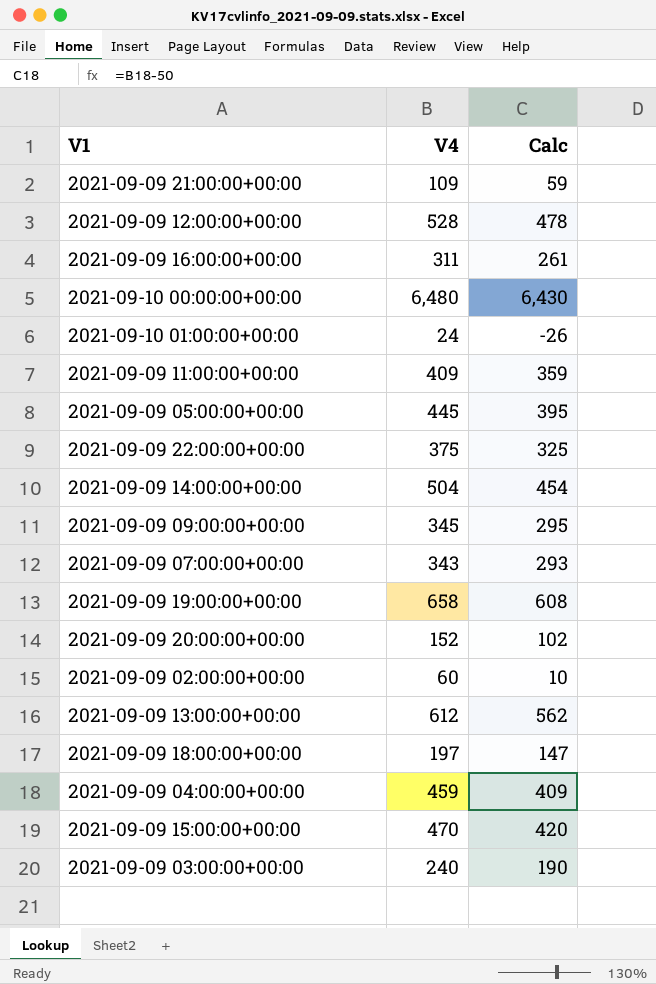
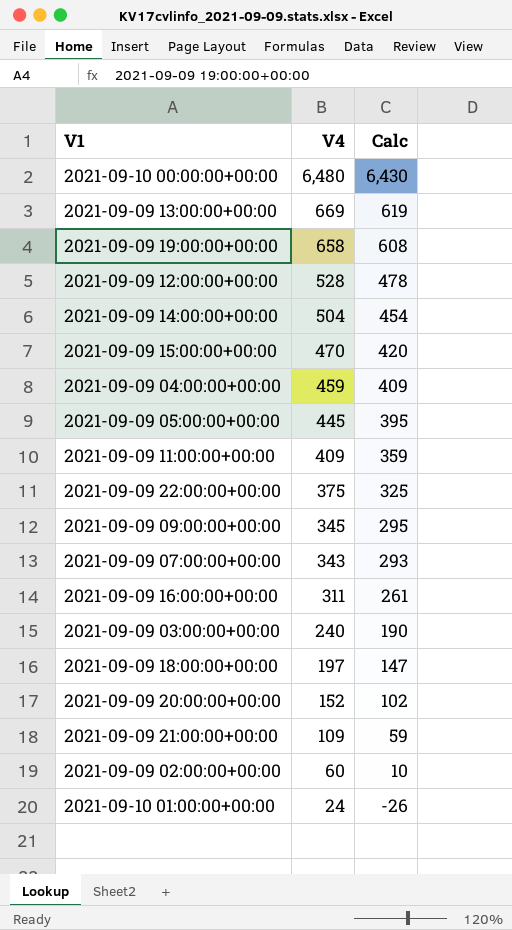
row order: none -> V4 descending
2021-09-09 13:00:00+00:00 | V4: 612 -> 669
2021-09-09 13:00:00+00:00 | Calc: 562 -> 619

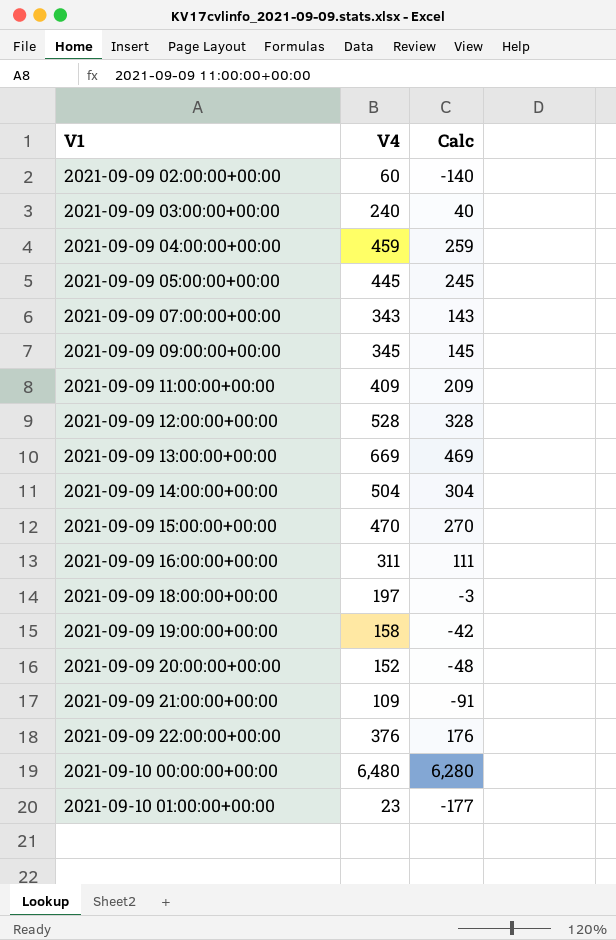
row order: V4 descending -> V1 ascending
column Calc | formula: [V4] - 50 -> [V4] - 200
2021-09-09 19:00:00+00:00 | V4: 658 -> 158
2021-09-09 22:00:00+00:00 | V4: 375 -> 376
2021-09-10 01:00:00+00:00 | V4: 24 -> 23

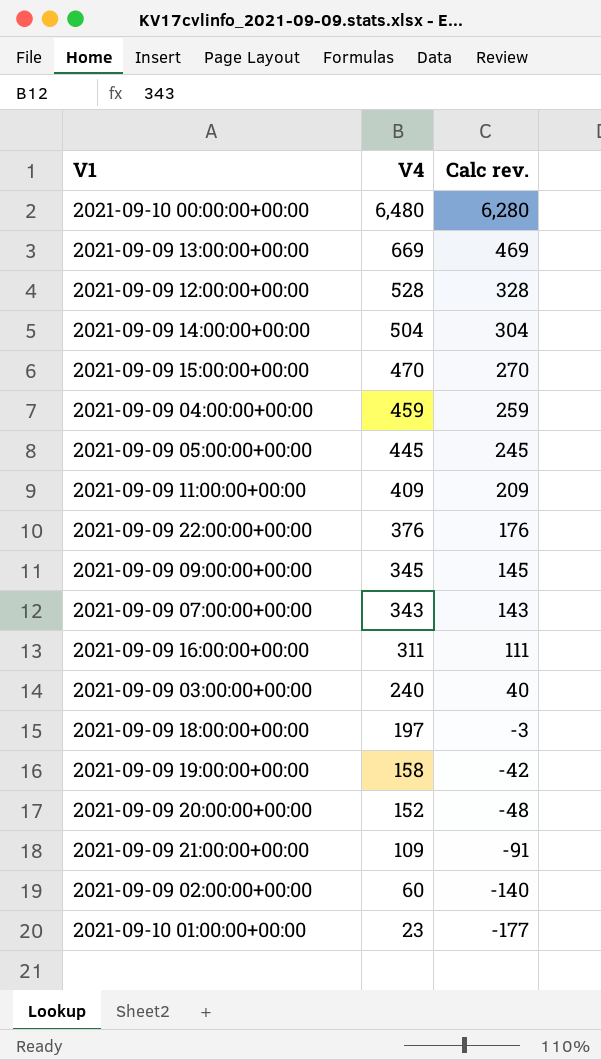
row order: V1 ascending -> V4 descending
column name: Calc -> Calc rev.

